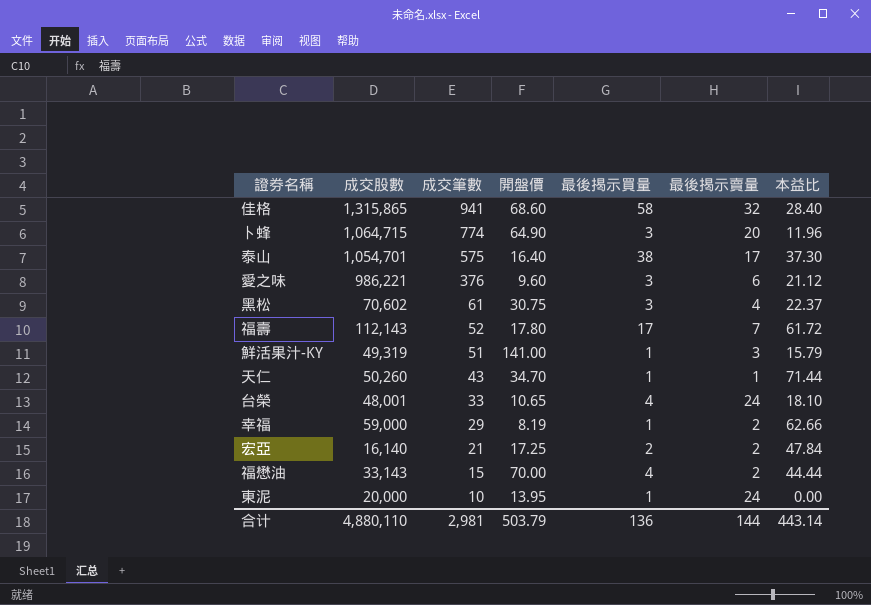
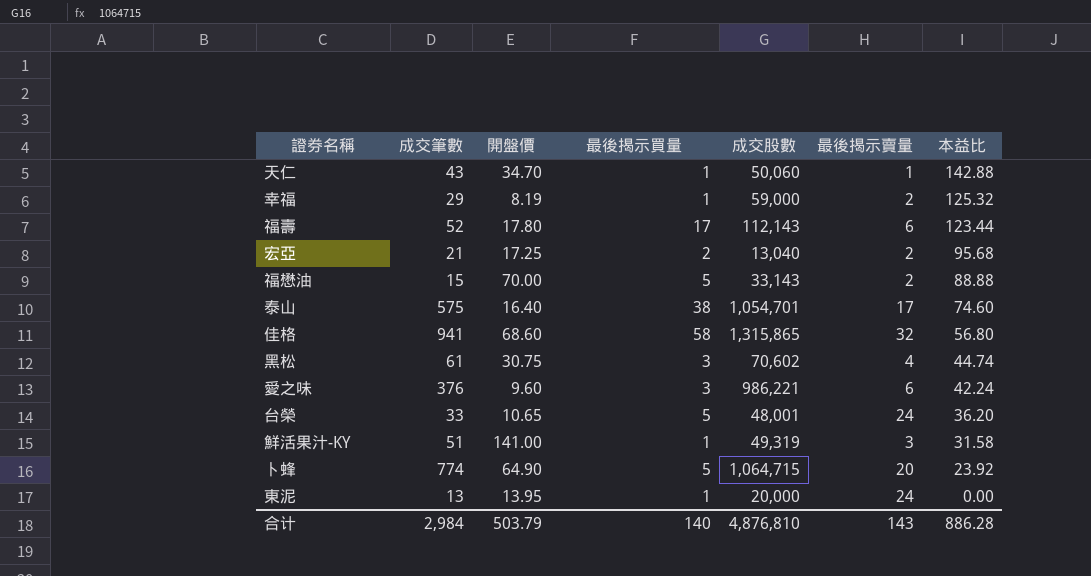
row order: 成交筆數 descending -> 本益比 descending
column 成交股數 | position: 2 -> 5
天仁 | 成交股數: 50,260 -> 50,060
天仁 | 本益比: 71.44 -> 142.88
幸福 | 本益比: 62.66 -> 125.32
福壽 | 最後揭示賣量: 7 -> 6
福壽 | 本益比: 61.72 -> 123.44
宏亞 | 成交股數: 16,140 -> 13,040
宏亞 | 本益比: 47.84 -> 95.68
福懋油 | 最後揭示買量: 4 -> 5
福懋油 | 本益比: 44.44 -> 88.88
泰山 | 本益比: 37.30 -> 74.60
佳格 | 本益比: 28.40 -> 56.80
黑松 | 本益比: 22.37 -> 44.74
愛之味 | 本益比: 21.12 -> 42.24
台榮 | 最後揭示買量: 4 -> 5
台榮 | 本益比: 18.10 -> 36.20
鮮活果汁-KY | 本益比: 15.79 -> 31.58
卜蜂 | 最後揭示買量: 3 -> 5
卜蜂 | 本益比: 11.96 -> 23.92
東泥 | 成交筆數: 10 -> 13
合计 | 成交筆數: 2,981 -> 2,984
合计 | 最後揭示買量: 136 -> 140
合计 | 成交股數: 4,880,110 -> 4,876,810
合计 | 最後揭示賣量: 144 -> 143
合计 | 本益比: 443.14 -> 886.28

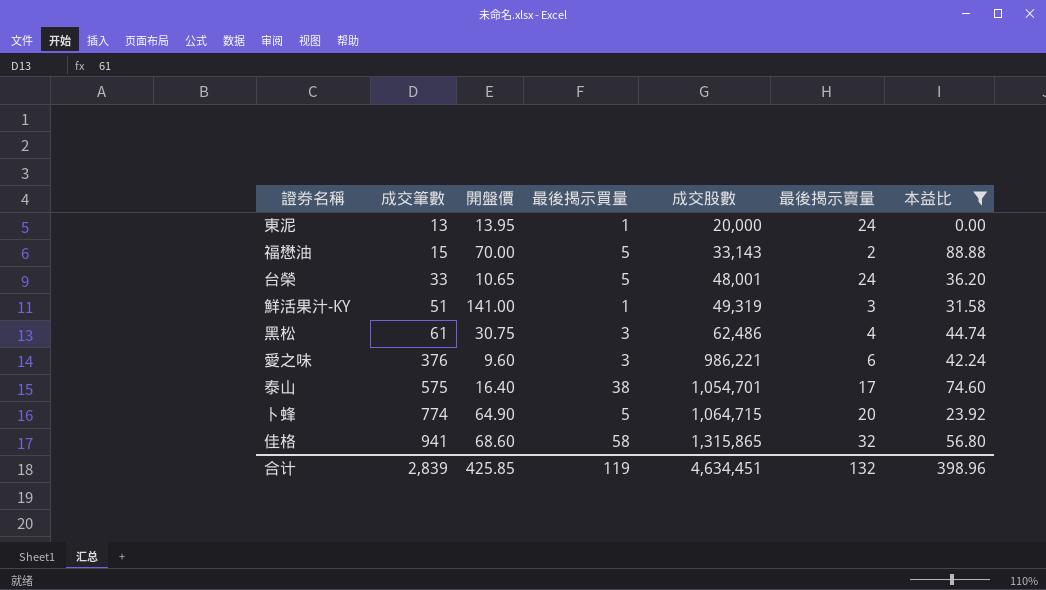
filter: none -> 本益比 <= 88.88
row order: 本益比 descending -> 成交筆數 ascending
黑松 | 成交股數: 70,602 -> 62,486
合计 | 成交筆數: 2,984 -> 2,839
合计 | 開盤價: 503.79 -> 425.85
合计 | 最後揭示買量: 140 -> 119
合计 | 成交股數: 4,876,810 -> 4,634,451
合计 | 最後揭示賣量: 143 -> 132
合计 | 本益比: 886.28 -> 398.96

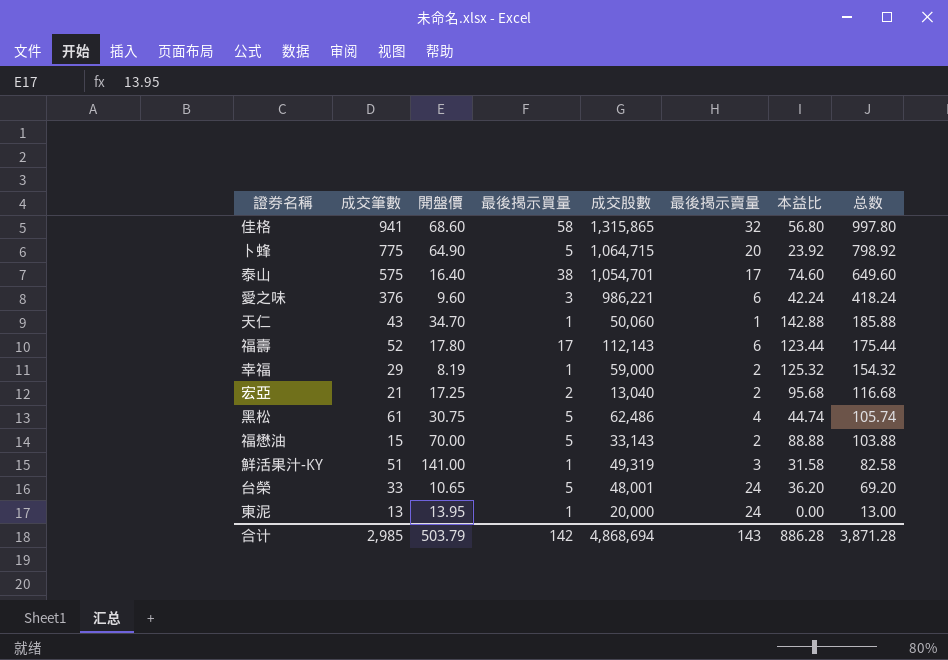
filter: 本益比 <= 88.88 -> none
row order: 成交筆數 ascending -> 总数 descending
column 总数 | formula: none -> [成交筆數] + [本益比]
卜蜂 | 成交筆數: 774 -> 775
黑松 | 最後揭示買量: 3 -> 5
合计 | 成交筆數: 2,839 -> 2,985
合计 | 開盤價: 425.85 -> 503.79
合计 | 最後揭示買量: 119 -> 142
合计 | 成交股數: 4,634,451 -> 4,868,694
合计 | 最後揭示賣量: 132 -> 143
合计 | 本益比: 398.96 -> 886.28

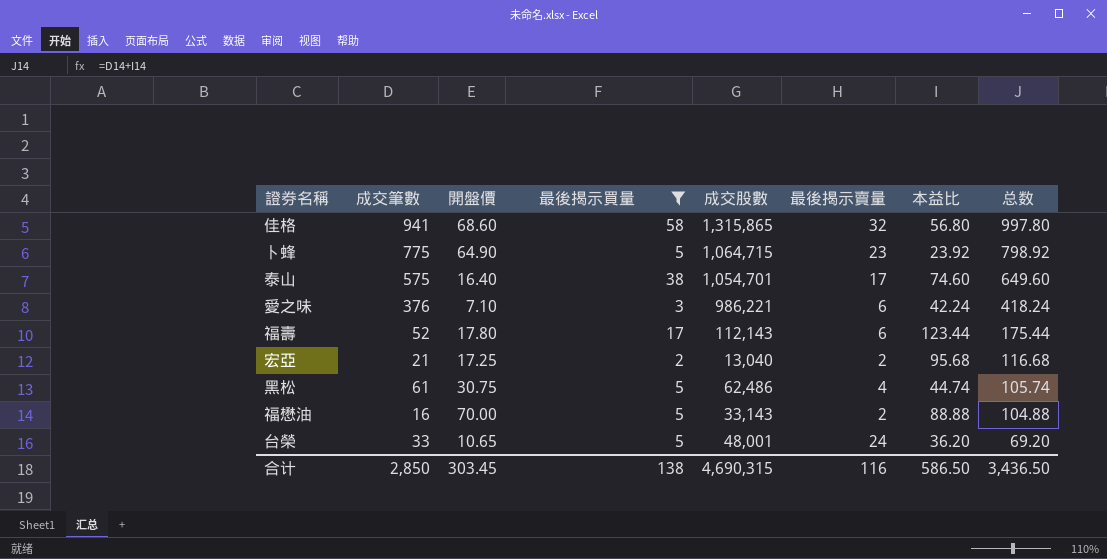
filter: none -> 最後揭示買量 != 1
卜蜂 | 最後揭示賣量: 20 -> 23
愛之味 | 開盤價: 9.60 -> 7.10
福懋油 | 成交筆數: 15 -> 16
福懋油 | 总数: 103.88 -> 104.88
合计 | 成交筆數: 2,985 -> 2,850
合计 | 開盤價: 503.79 -> 303.45
合计 | 最後揭示買量: 142 -> 138
合计 | 成交股數: 4,868,694 -> 4,690,315
合计 | 最後揭示賣量: 143 -> 116
合计 | 本益比: 886.28 -> 586.50
合计 | 总数: 3,871.28 -> 3,436.50

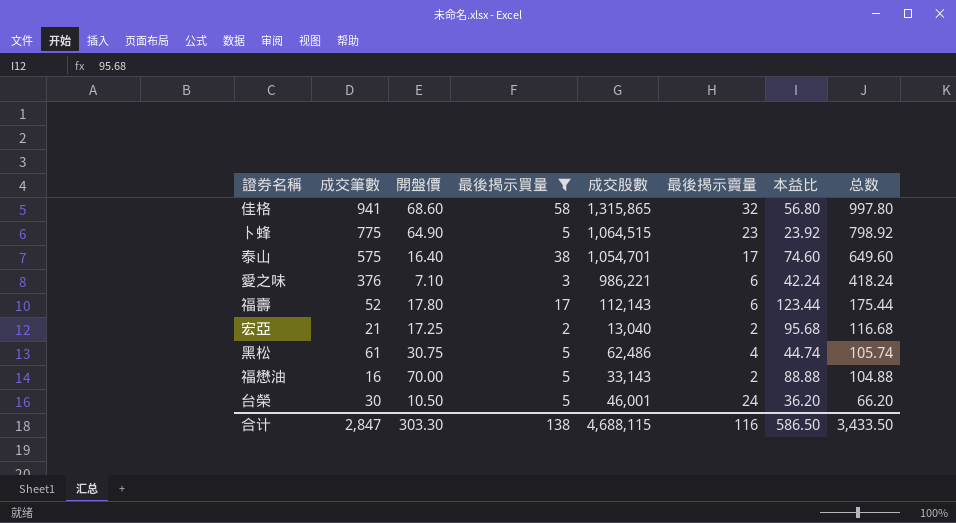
卜蜂 | 成交股數: 1,064,715 -> 1,064,515
台榮 | 成交筆數: 33 -> 30
台榮 | 開盤價: 10.65 -> 10.50
台榮 | 成交股數: 48,001 -> 46,001
台榮 | 总数: 69.20 -> 66.20
合计 | 成交筆數: 2,850 -> 2,847
合计 | 開盤價: 303.45 -> 303.30
合计 | 成交股數: 4,690,315 -> 4,688,115
合计 | 总数: 3,436.50 -> 3,433.50

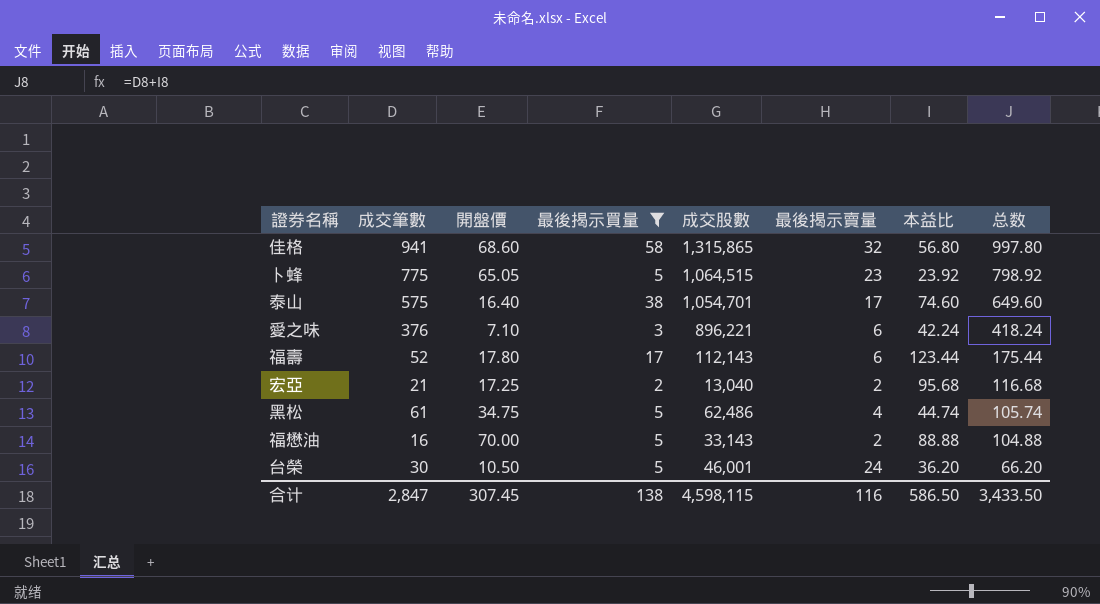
卜蜂 | 開盤價: 64.90 -> 65.05
愛之味 | 成交股數: 986,221 -> 896,221
黑松 | 開盤價: 30.75 -> 34.75
合计 | 開盤價: 303.30 -> 307.45
合计 | 成交股數: 4,688,115 -> 4,598,115

